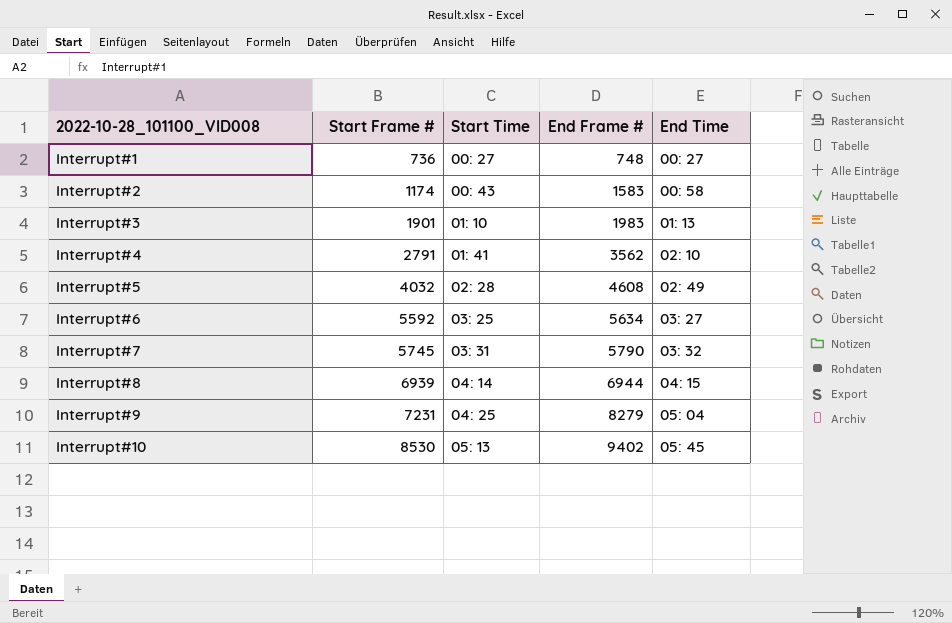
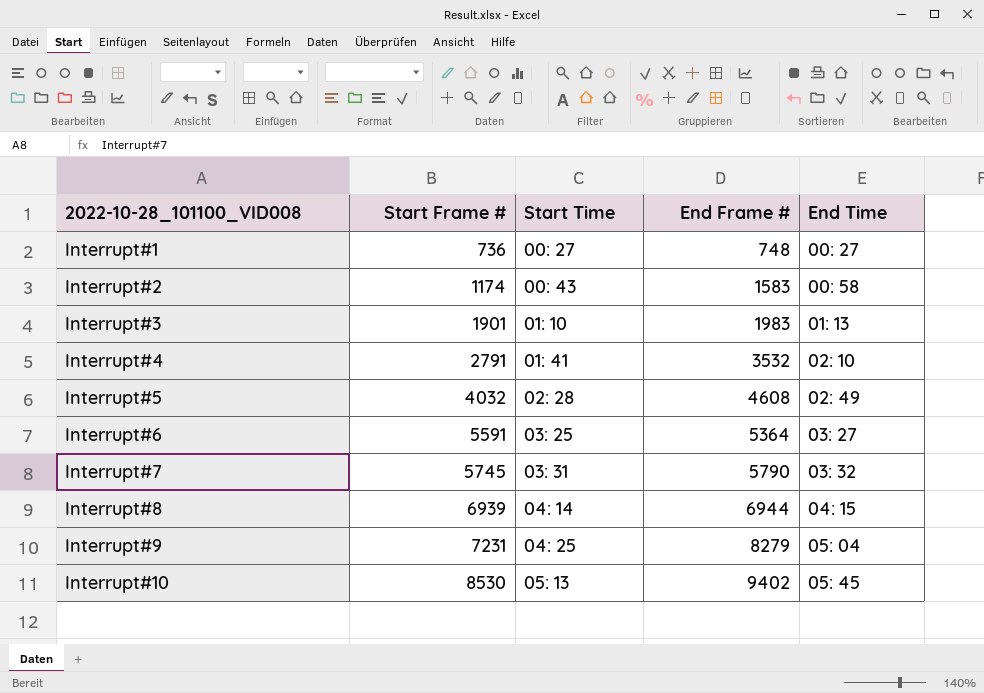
Interrupt#4 | End Frame #: 3562 -> 3532
Interrupt#6 | Start Frame #: 5592 -> 5591
Interrupt#6 | End Frame #: 5634 -> 5364

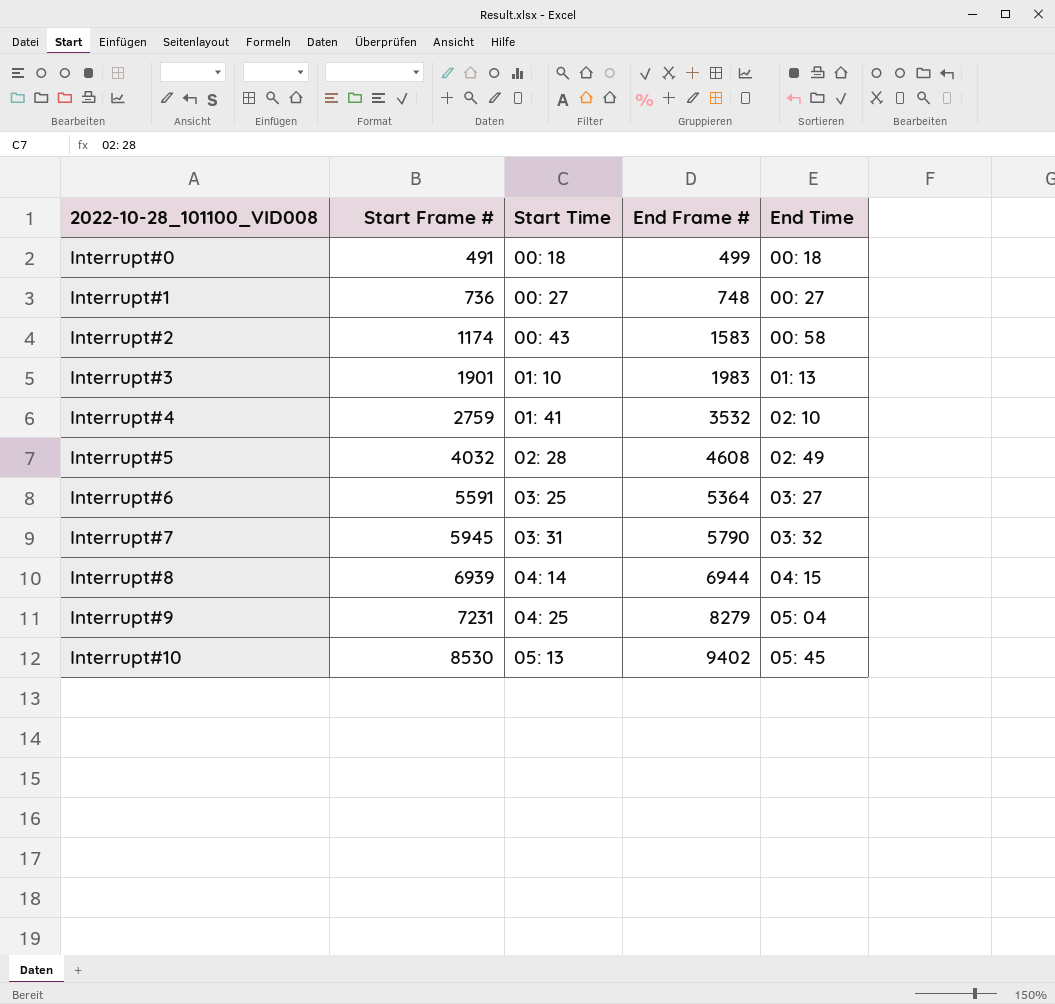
row Interrupt#0: none -> 491 | 00: 18 | 499 | 00: 18
Interrupt#4 | Start Frame #: 2791 -> 2759
Interrupt#7 | Start Frame #: 5745 -> 5945

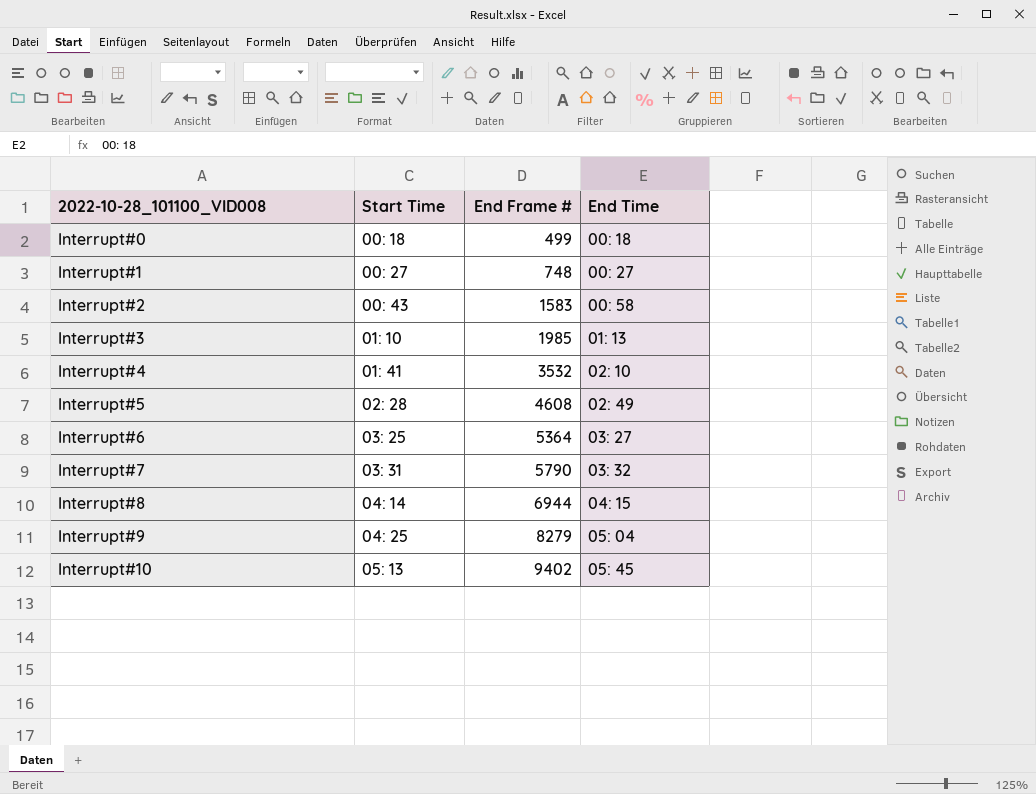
column Start Frame # | position: 2 -> none
Interrupt#3 | End Frame #: 1983 -> 1985

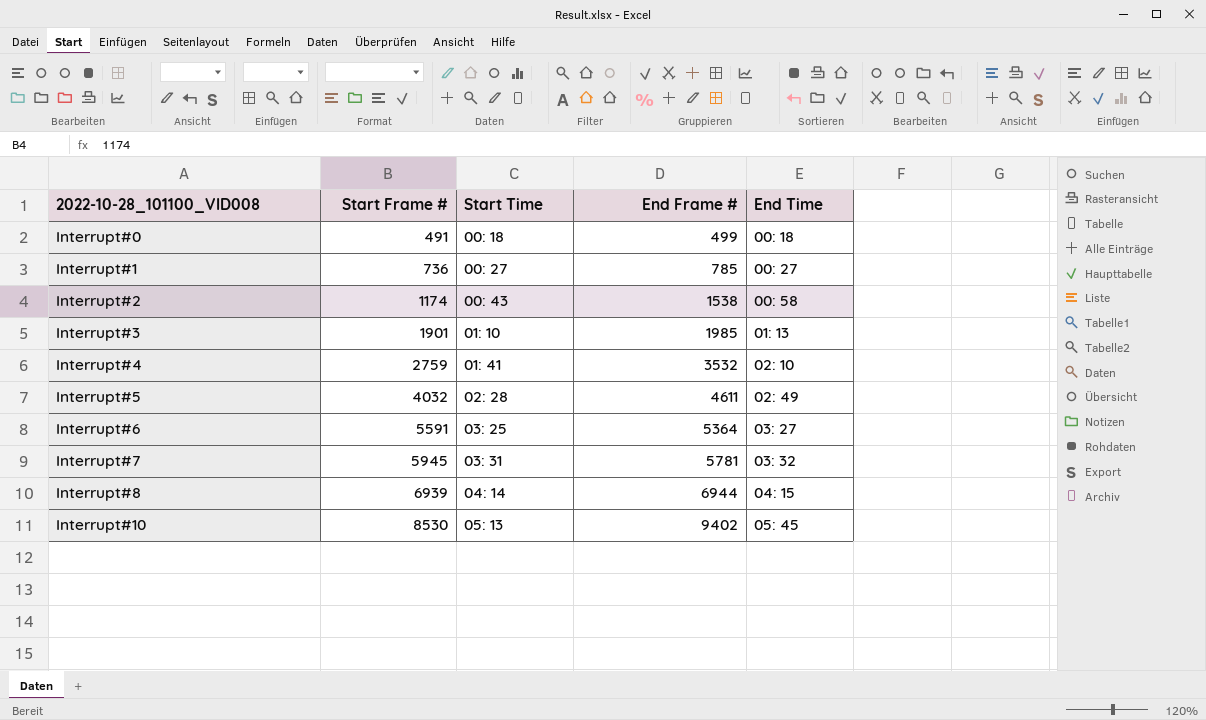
column Start Frame # | position: none -> 2
row Interrupt#9: 04: 25 | 8279 | 05: 04 -> none
Interrupt#1 | End Frame #: 748 -> 785
Interrupt#2 | End Frame #: 1583 -> 1538
Interrupt#5 | End Frame #: 4608 -> 4611
Interrupt#7 | End Frame #: 5790 -> 5781

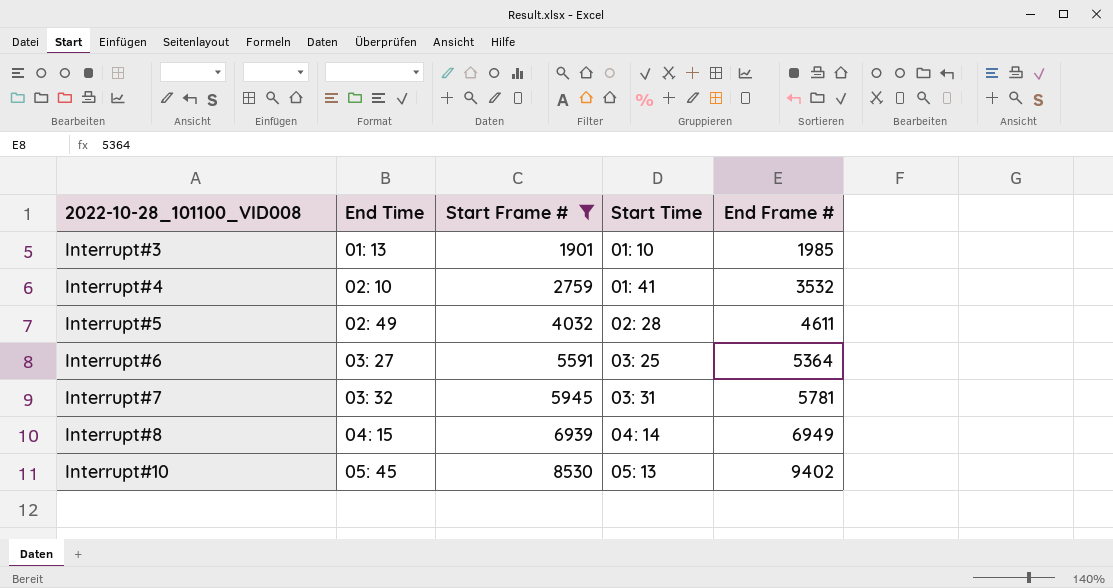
filter: none -> Start Frame # >= 1901
column End Time | position: 5 -> 2
Interrupt#8 | End Frame #: 6944 -> 6949

